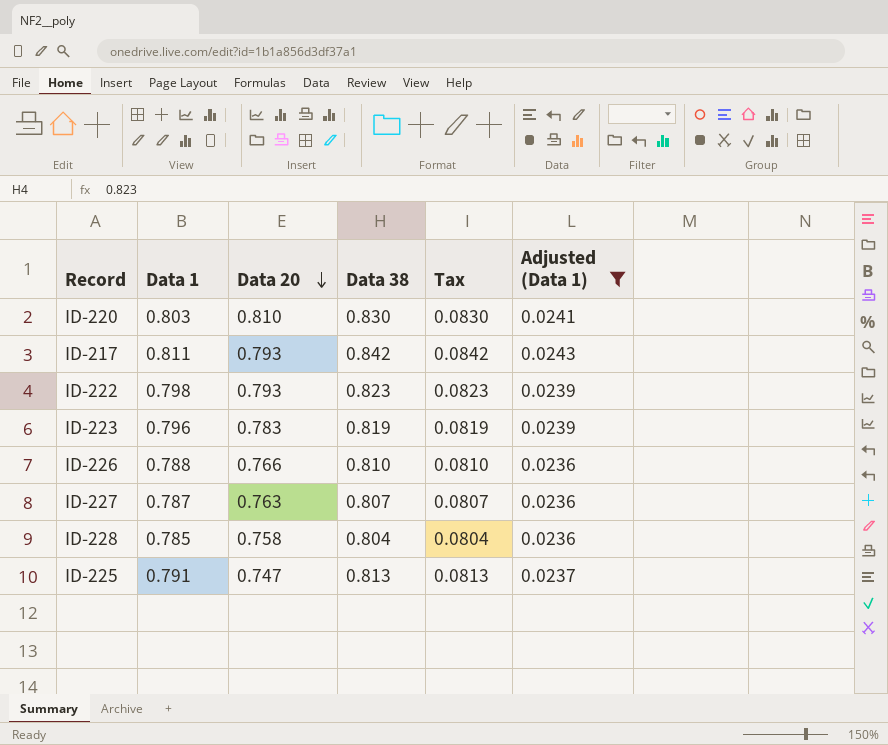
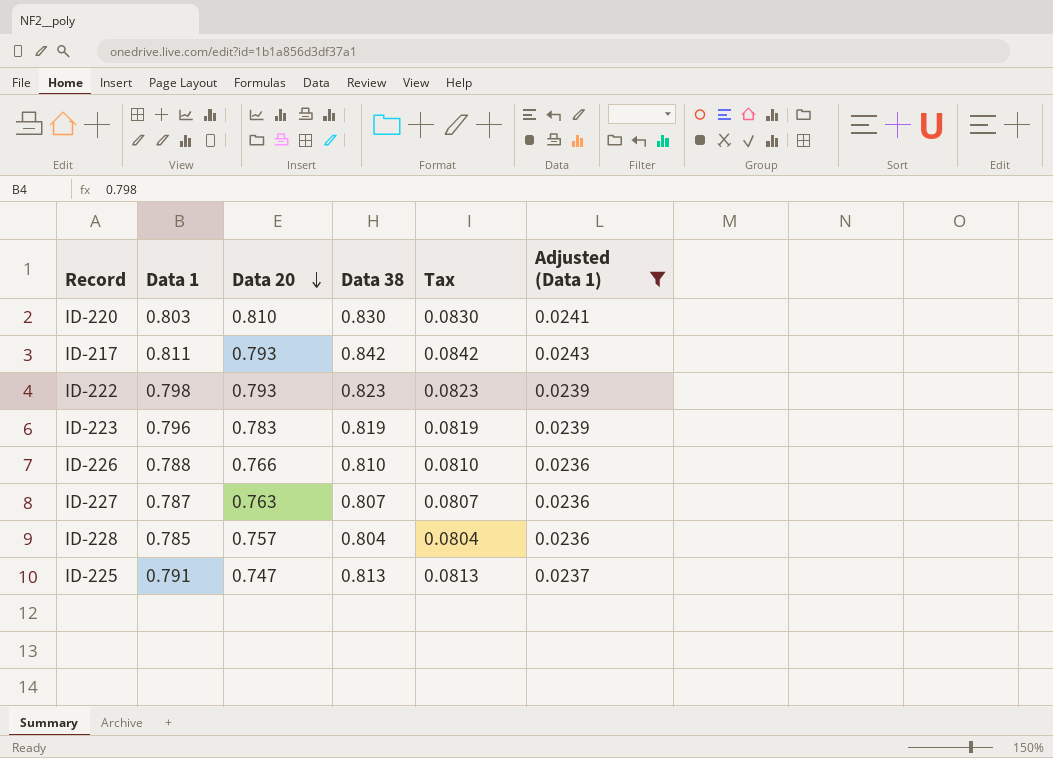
ID-228 | Data 20: 0.758 -> 0.757

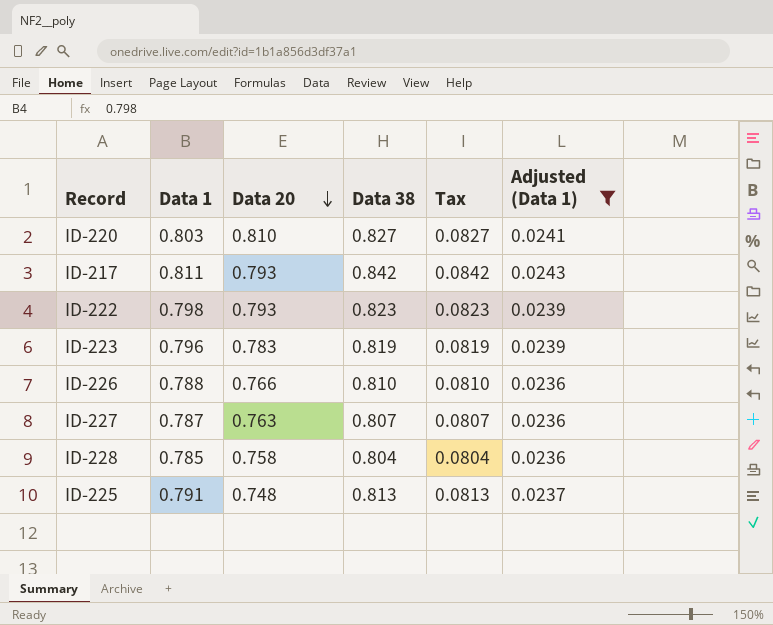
ID-220 | Data 38: 0.830 -> 0.827
ID-220 | Tax: 0.0830 -> 0.0827
ID-228 | Data 20: 0.757 -> 0.758
ID-225 | Data 20: 0.747 -> 0.748

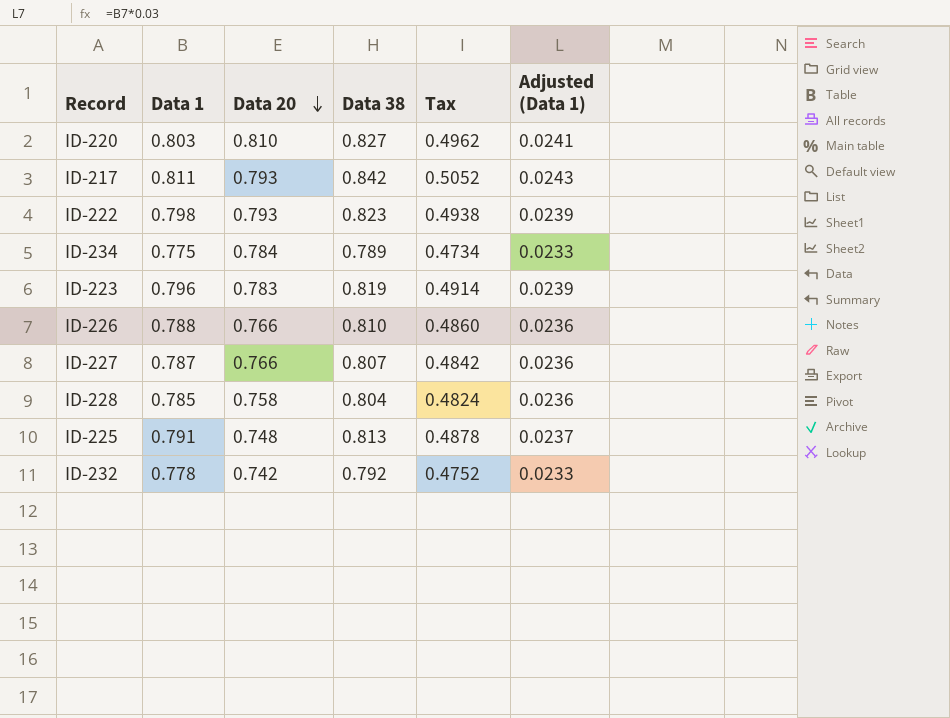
filter: Adjusted (Data 1) != 0.0233 -> none
column Tax | formula: [Data 38] * 0.1 -> [Data 38] * 0.6
ID-227 | Data 20: 0.763 -> 0.766

